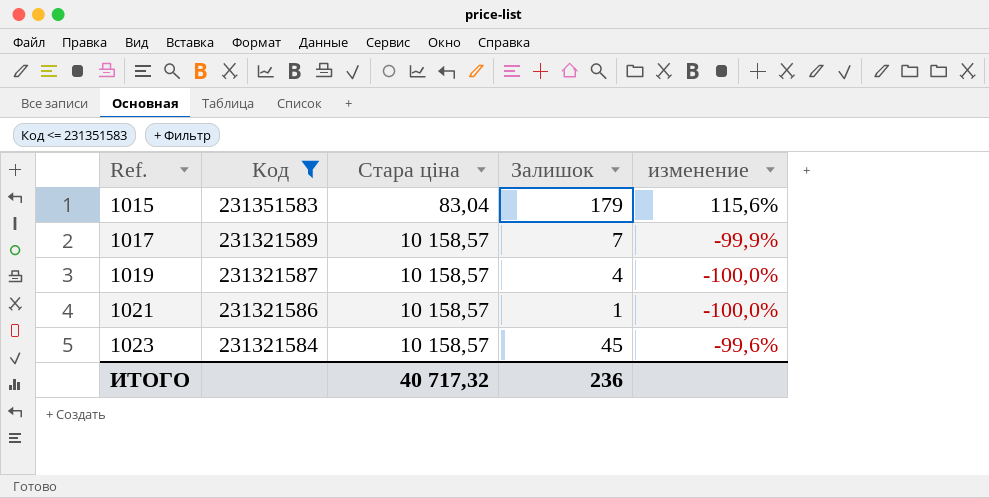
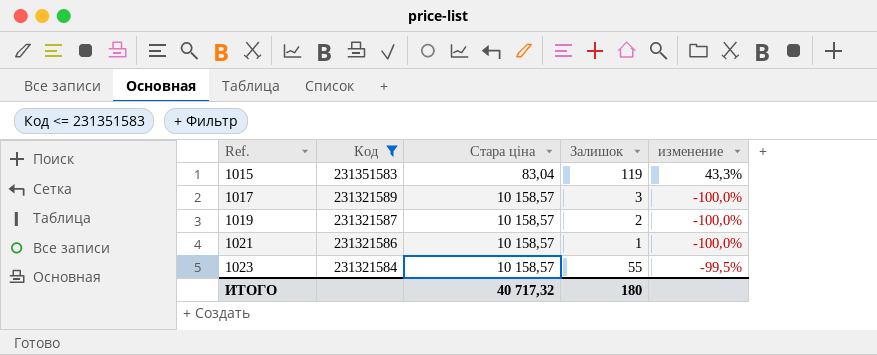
1015 | Залишок: 179 -> 119
1015 | изменение: 115,6% -> 43,3%
1017 | Залишок: 7 -> 3
1017 | изменение: -99,9% -> -100,0%
1019 | Залишок: 4 -> 2
1023 | Залишок: 45 -> 55
1023 | изменение: -99,6% -> -99,5%
ИТОГО | Залишок: 236 -> 180

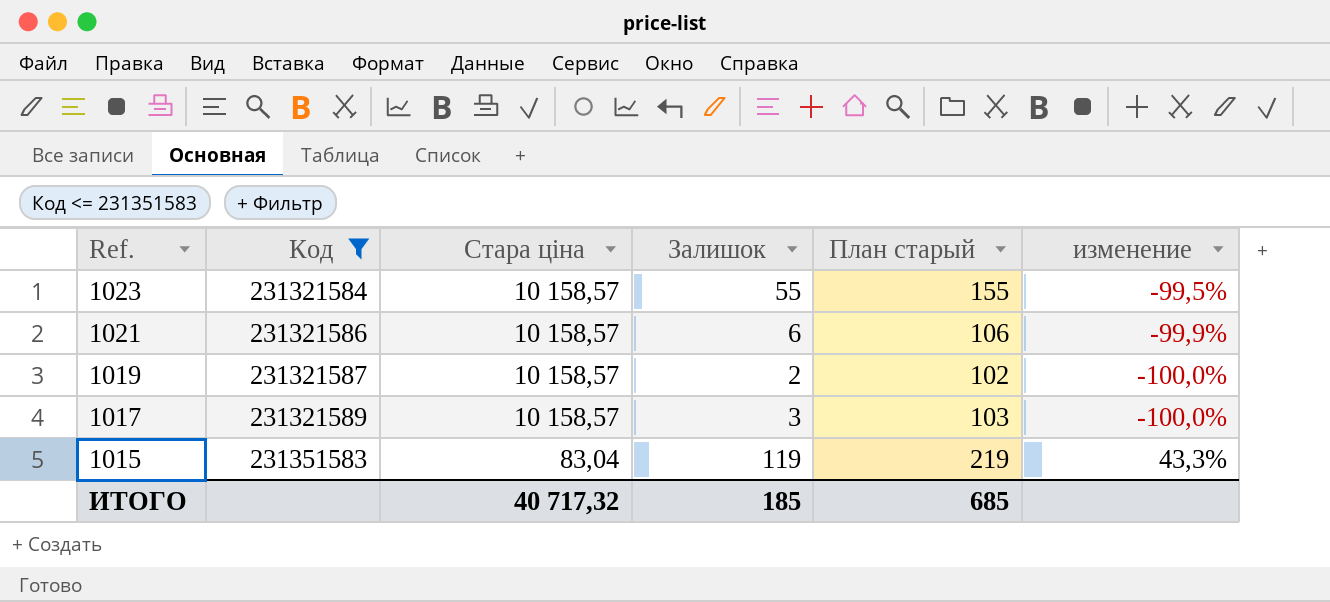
row order: Ref. ascending -> Ref. descending
column План старый | formula: none -> [Залишок] + 100
1021 | Залишок: 1 -> 6
1021 | изменение: -100,0% -> -99,9%
ИТОГО | Залишок: 180 -> 185

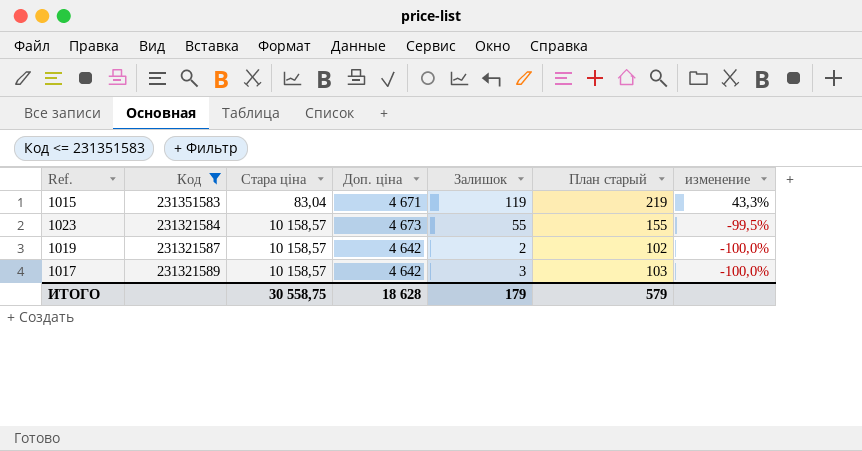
row order: Ref. descending -> Стара ціна ascending
column Доп. ціна | position: none -> 4
row 1021: 231321586 | 10 158,57 | 6 | 106 | -99,9% -> none
ИТОГО | Стара ціна: 40 717,32 -> 30 558,75
ИТОГО | Залишок: 185 -> 179
ИТОГО | План старый: 685 -> 579

